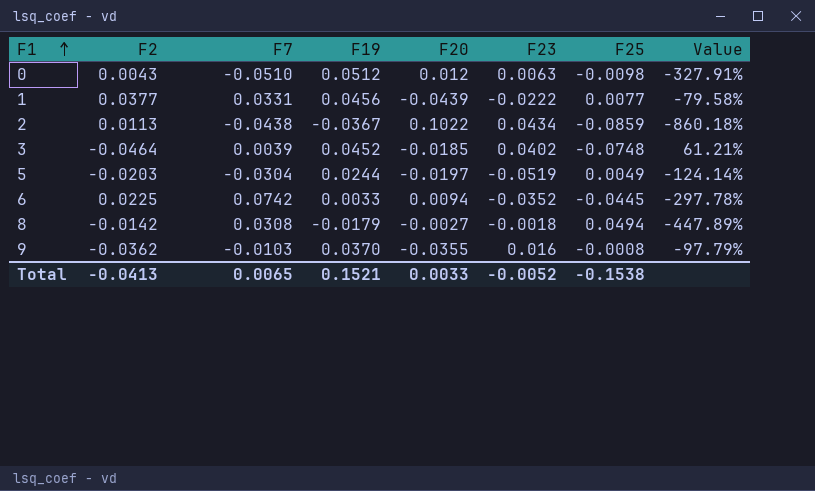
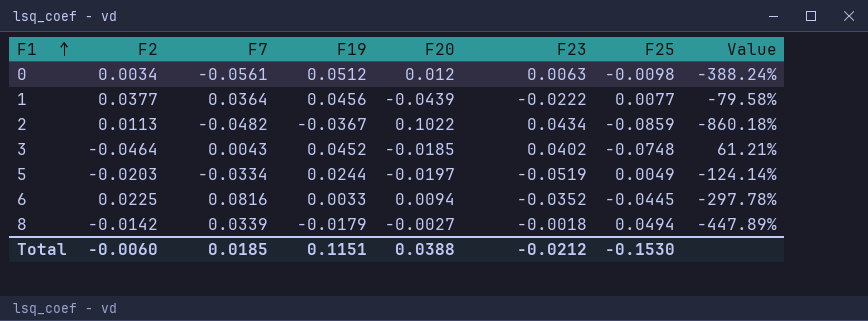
row 9: -0.0362 | -0.0103 | 0.0370 | -0.0355 | 0.016 | -0.0008 | -97.79% -> none
0 | F2: 0.0043 -> 0.0034
0 | F7: -0.0510 -> -0.0561
0 | Value: -327.91% -> -388.24%
1 | F7: 0.0331 -> 0.0364
2 | F7: -0.0438 -> -0.0482
3 | F7: 0.0039 -> 0.0043
5 | F7: -0.0304 -> -0.0334
6 | F7: 0.0742 -> 0.0816
8 | F7: 0.0308 -> 0.0339
Total | F2: -0.0413 -> -0.0060
Total | F7: 0.0065 -> 0.0185
Total | F19: 0.1521 -> 0.1151
Total | F20: 0.0033 -> 0.0388
Total | F23: -0.0052 -> -0.0212
Total | F25: -0.1538 -> -0.1530

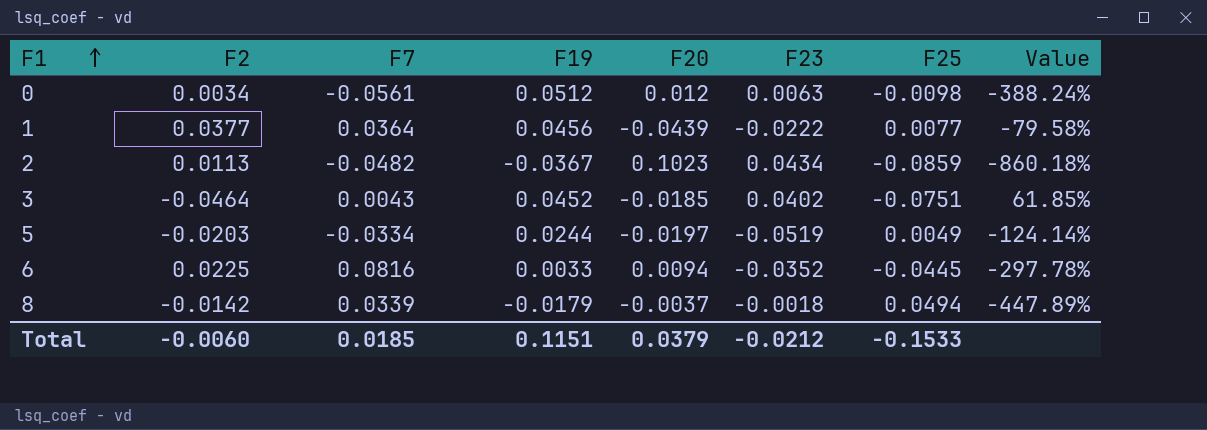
2 | F20: 0.1022 -> 0.1023
3 | F25: -0.0748 -> -0.0751
3 | Value: 61.21% -> 61.85%
8 | F20: -0.0027 -> -0.0037
Total | F20: 0.0388 -> 0.0379
Total | F25: -0.1530 -> -0.1533

